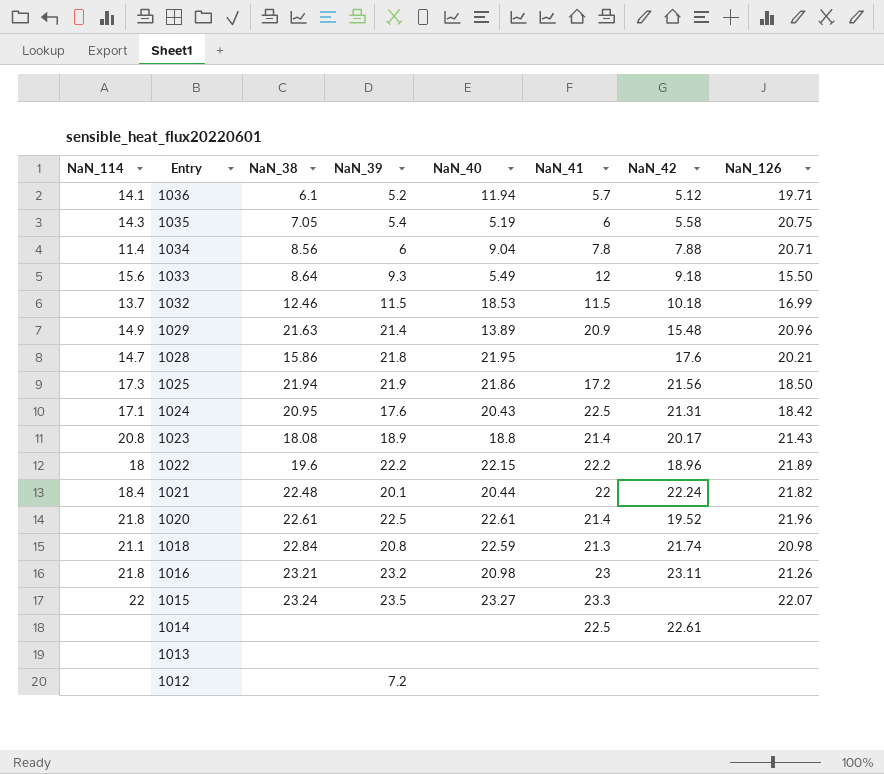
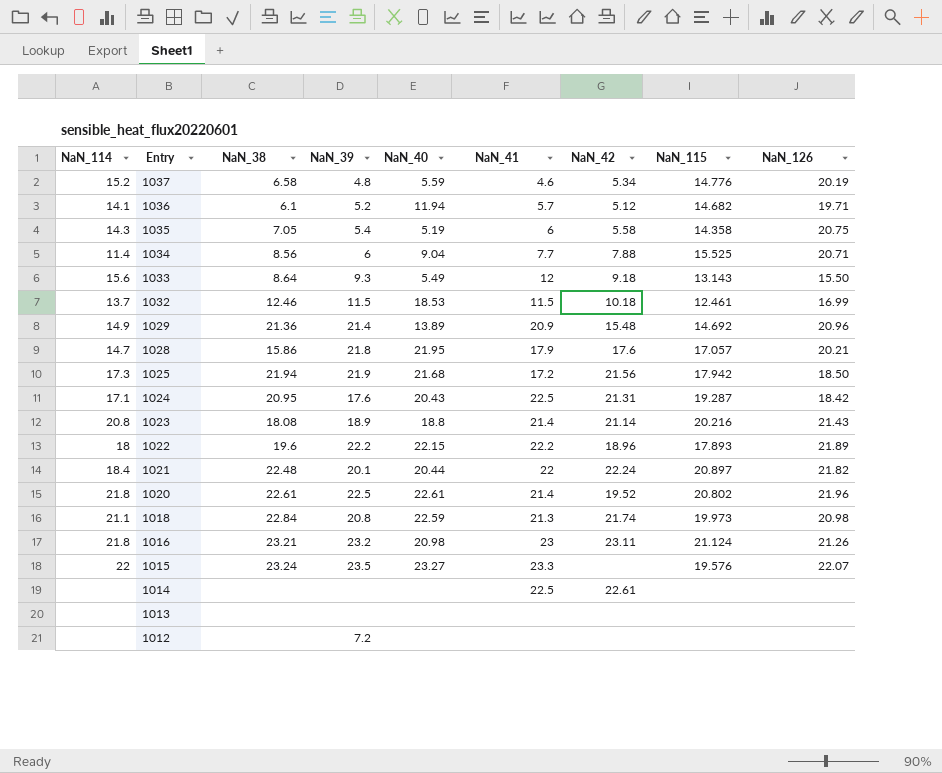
column NaN_115 | position: none -> 8
row 1037: none -> 15.2 | 6.58 | 4.8 | 5.59 | 4.6 | 5.34 | 14.776 | 20.19
1034 | NaN_41: 7.8 -> 7.7
1029 | NaN_38: 21.63 -> 21.36
1028 | NaN_41: none -> 17.9
1025 | NaN_40: 21.86 -> 21.68
1023 | NaN_42: 20.17 -> 21.14

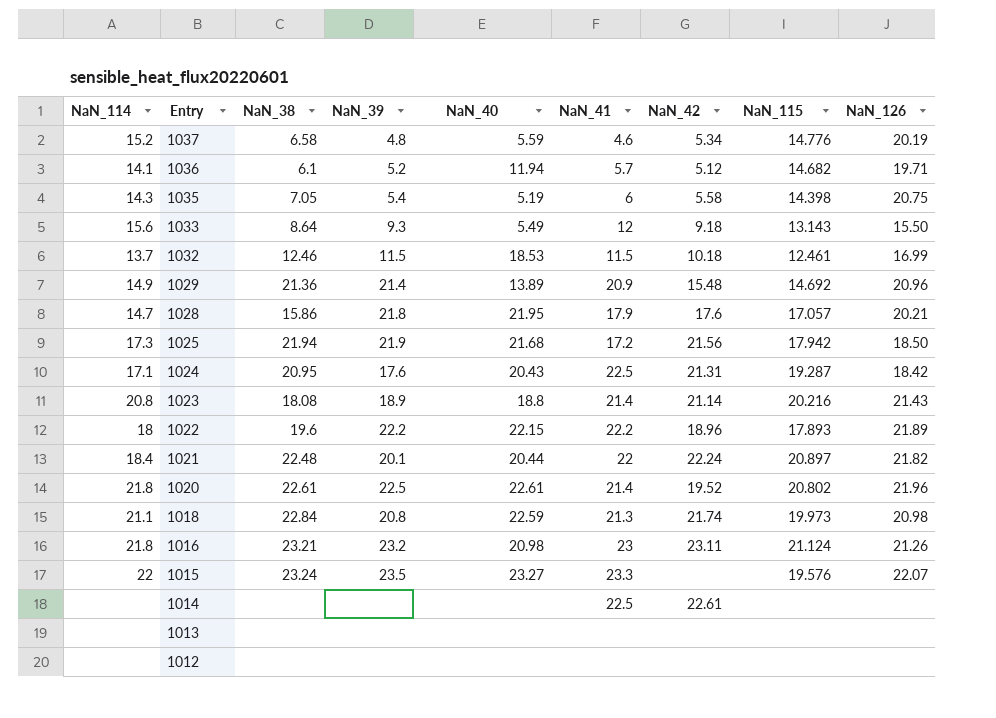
row 1034: 11.4 | 8.56 | 6 | 9.04 | 7.7 | 7.88 | 15.525 | 20.71 -> none
1035 | NaN_115: 14.358 -> 14.398
1012 | NaN_39: 7.2 -> none

